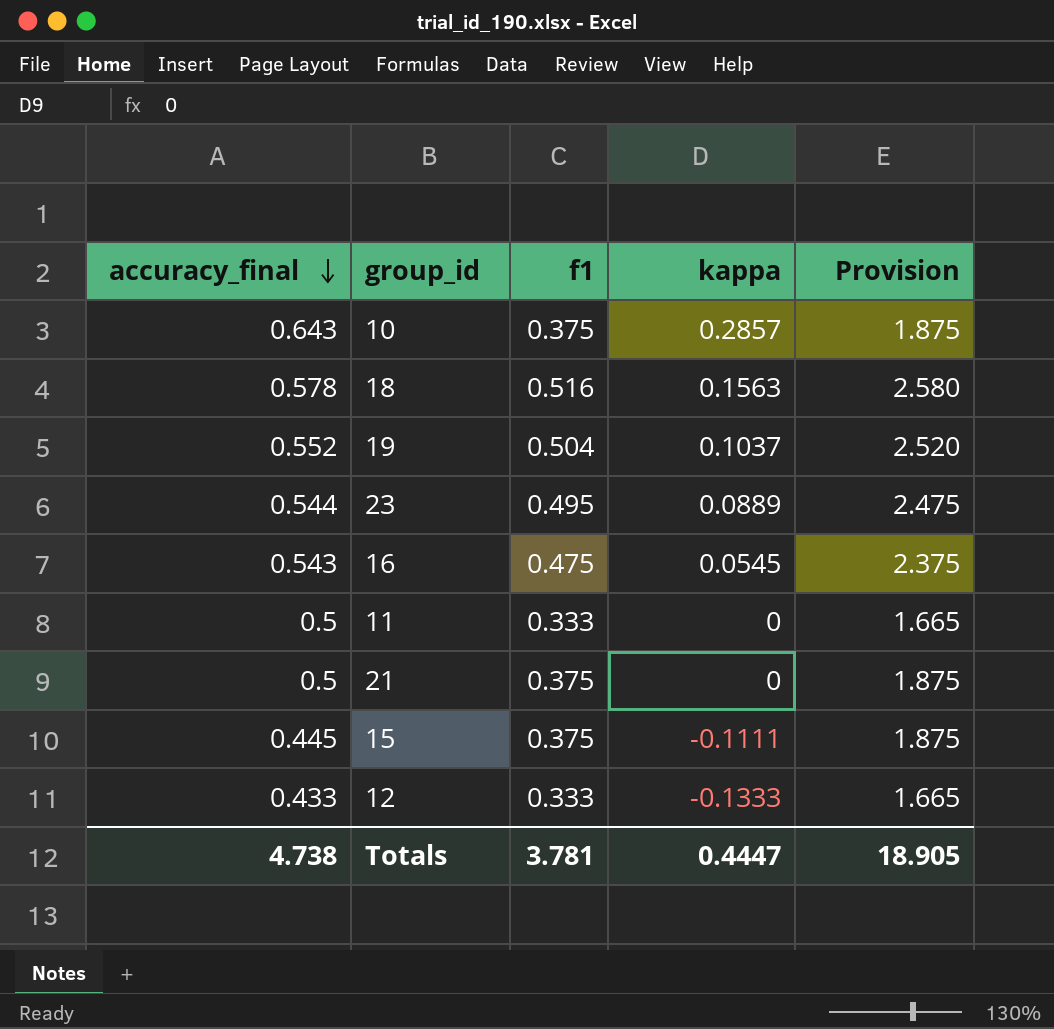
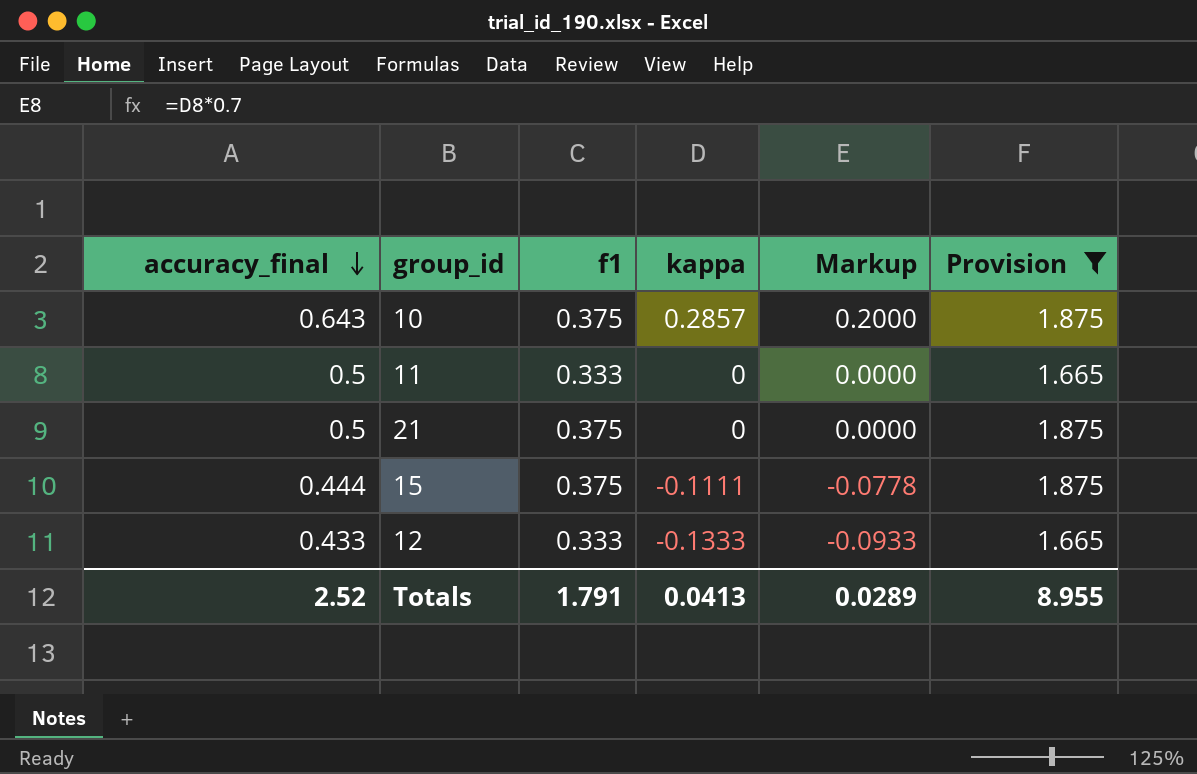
filter: none -> Provision <= 1.875
column Markup | formula: none -> [kappa] * 0.7
15 | accuracy_final: 0.445 -> 0.444
Totals | accuracy_final: 4.738 -> 2.52
Totals | f1: 3.781 -> 1.791
Totals | kappa: 0.4447 -> 0.0413
Totals | Provision: 18.905 -> 8.955

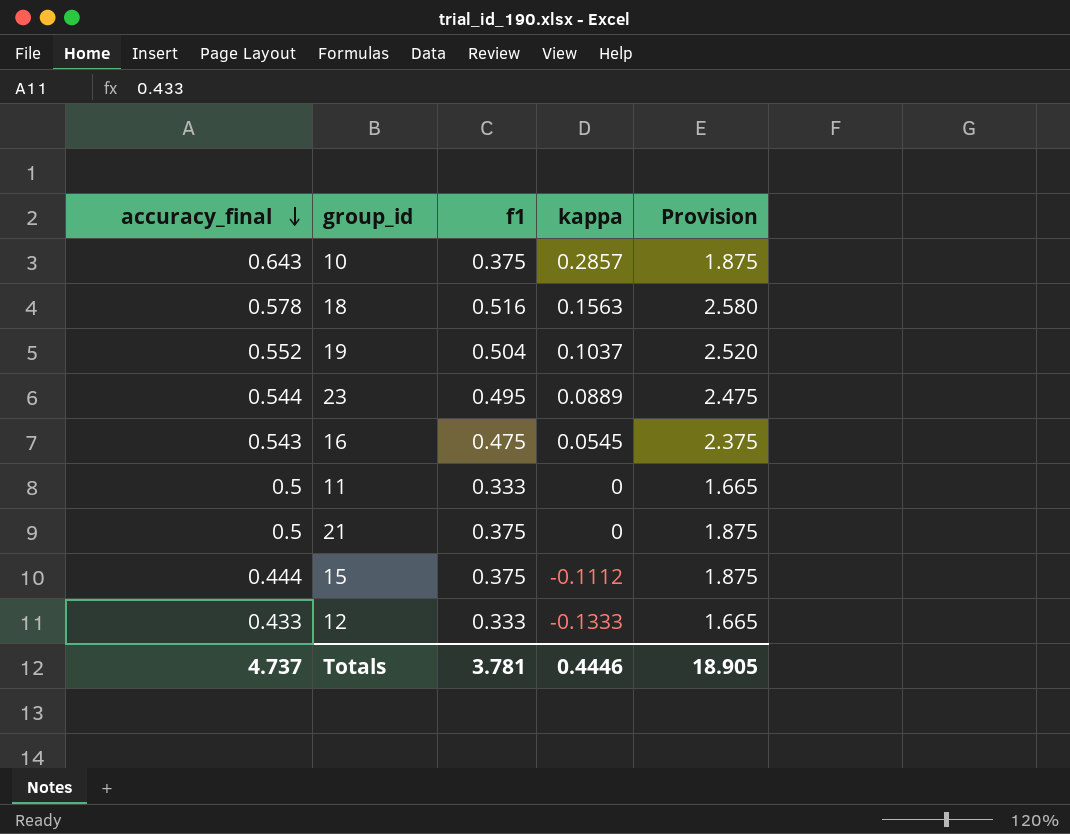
filter: Provision <= 1.875 -> none
column Markup | formula: [kappa] * 0.7 -> none
15 | kappa: -0.1111 -> -0.1112
Totals | accuracy_final: 2.52 -> 4.737
Totals | f1: 1.791 -> 3.781
Totals | kappa: 0.0413 -> 0.4446
Totals | Provision: 8.955 -> 18.905

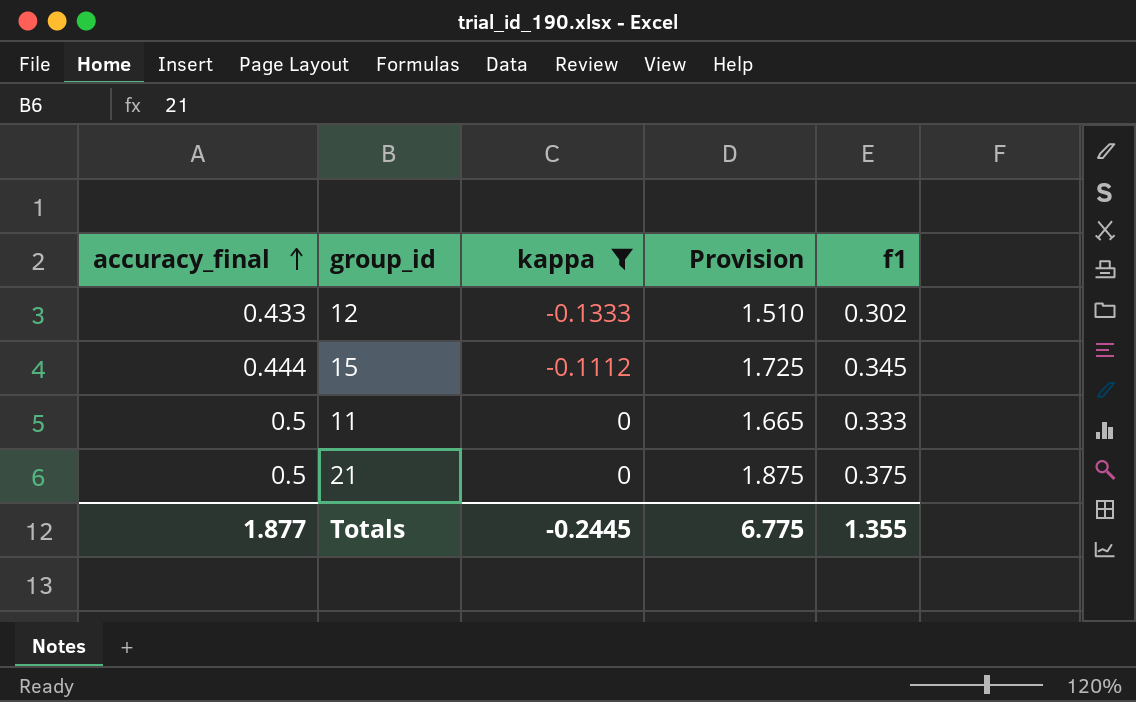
filter: none -> kappa <= 0
row order: accuracy_final descending -> accuracy_final ascending
column f1 | position: 3 -> 5
12 | Provision: 1.665 -> 1.510
12 | f1: 0.333 -> 0.302
15 | Provision: 1.875 -> 1.725
15 | f1: 0.375 -> 0.345
Totals | accuracy_final: 4.737 -> 1.877
Totals | kappa: 0.4446 -> -0.2445
Totals | Provision: 18.905 -> 6.775
Totals | f1: 3.781 -> 1.355

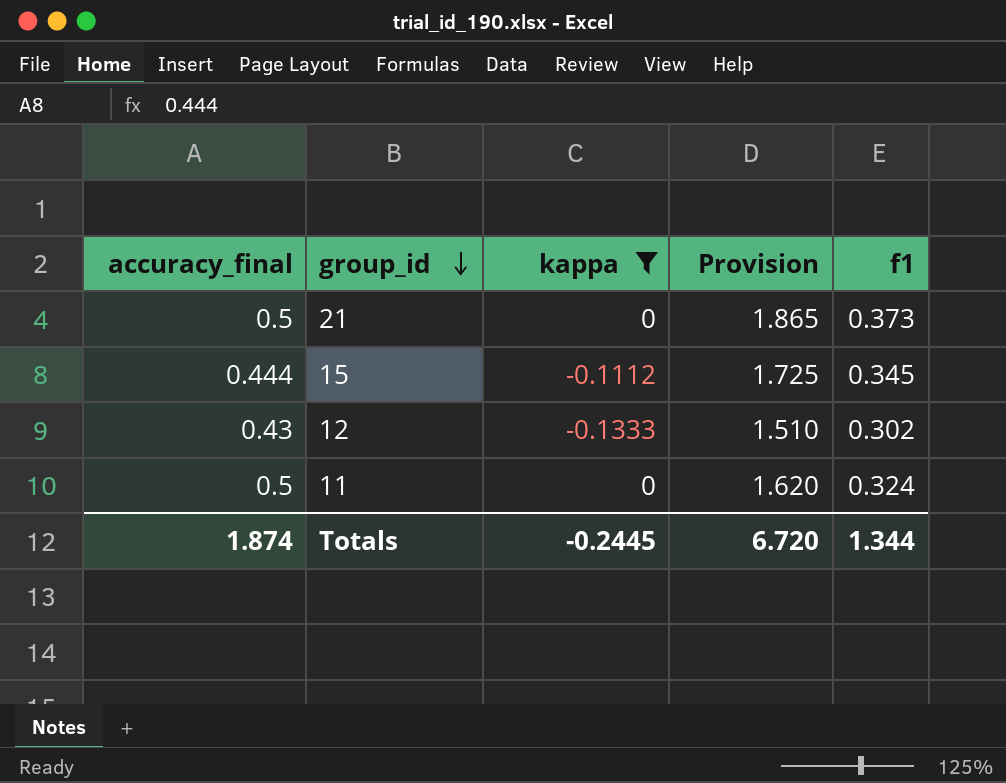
row order: accuracy_final ascending -> group_id descending
21 | Provision: 1.875 -> 1.865
21 | f1: 0.375 -> 0.373
12 | accuracy_final: 0.433 -> 0.43
11 | Provision: 1.665 -> 1.620
11 | f1: 0.333 -> 0.324
Totals | accuracy_final: 1.877 -> 1.874
Totals | Provision: 6.775 -> 6.720
Totals | f1: 1.355 -> 1.344

